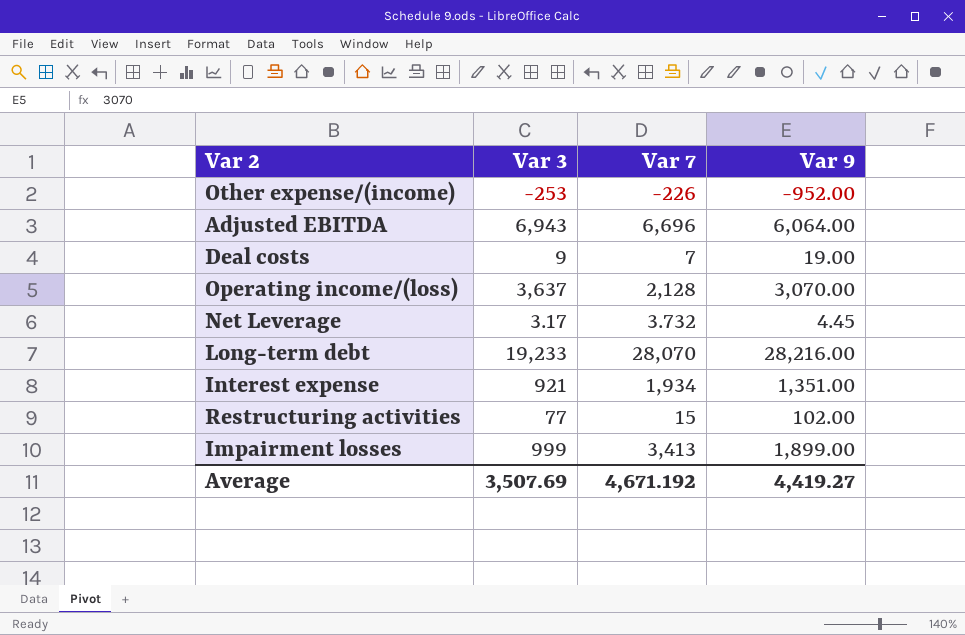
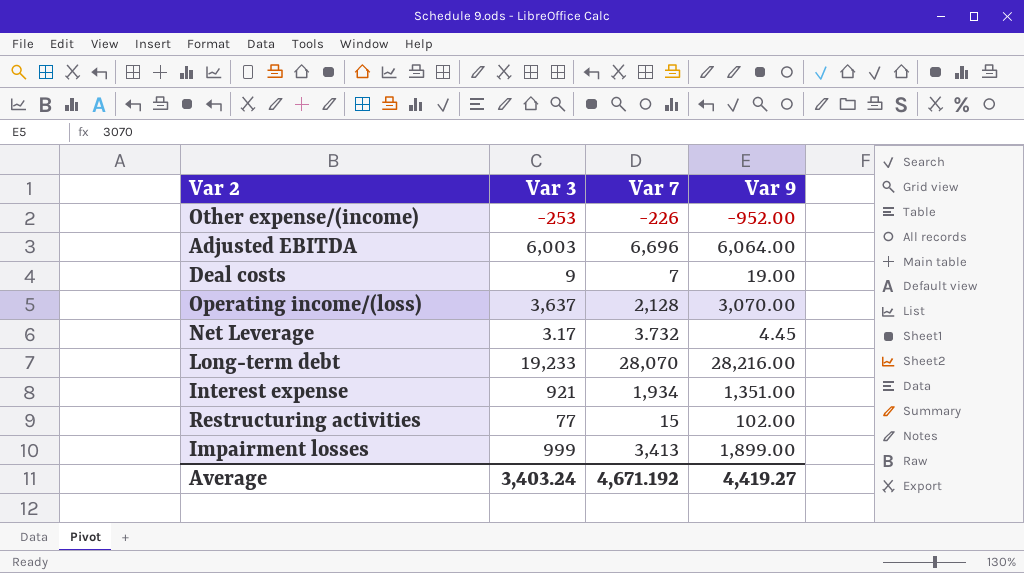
Adjusted EBITDA | Var 3: 6,943 -> 6,003
Average | Var 3: 3,507.69 -> 3,403.24

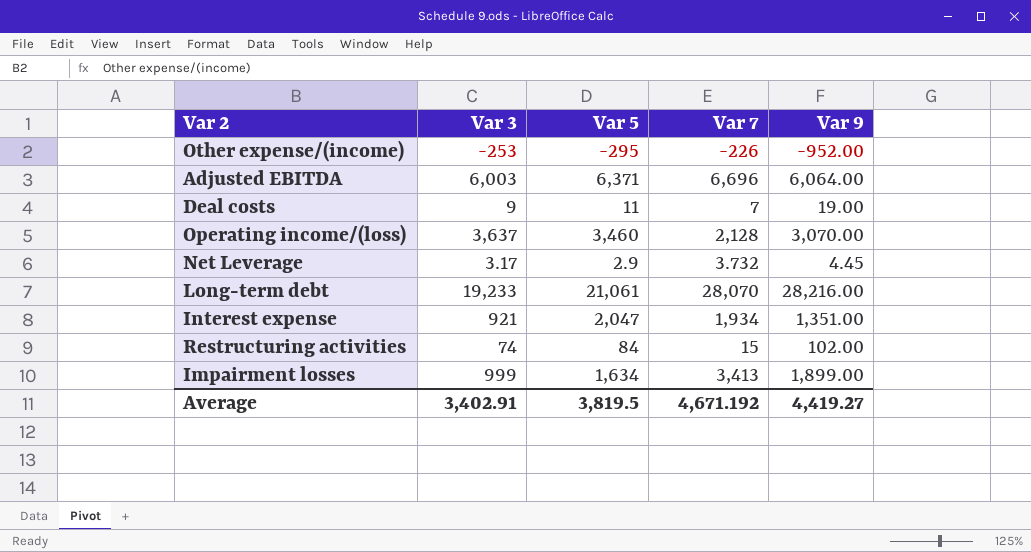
column Var 5 | position: none -> 3
Restructuring activities | Var 3: 77 -> 74
Average | Var 3: 3,403.24 -> 3,402.91

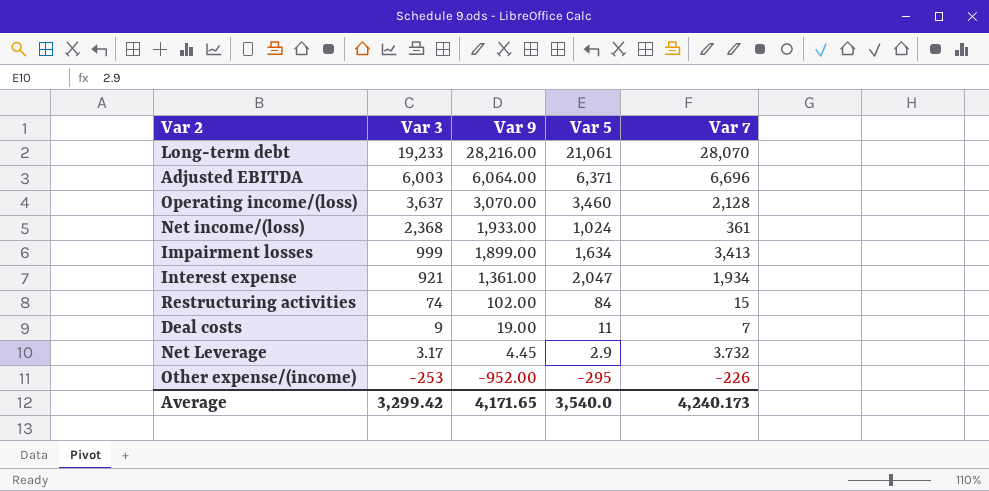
row order: none -> Var 3 descending
column Var 9 | position: 5 -> 3
row Net income/(loss): none -> 2,368 | 1,933.00 | 1,024 | 361
Interest expense | Var 9: 1,351.00 -> 1,361.00
Average | Var 3: 3,402.91 -> 3,299.42
Average | Var 9: 4,419.27 -> 4,171.65
Average | Var 5: 3,819.5 -> 3,540.0
Average | Var 7: 4,671.192 -> 4,240.173

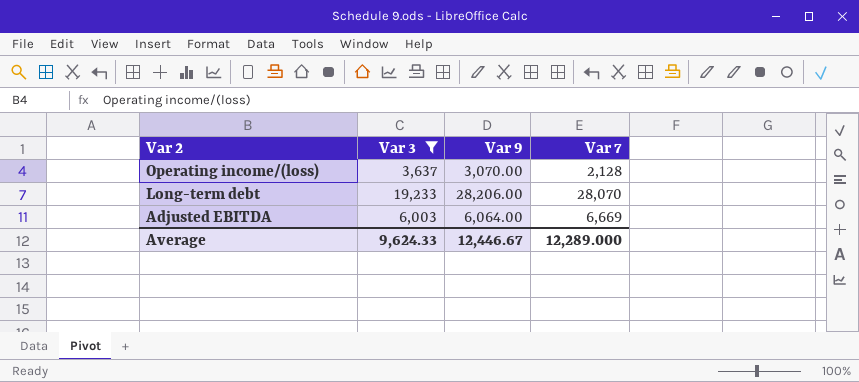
filter: none -> Var 3 >= 3,637
row order: Var 3 descending -> Var 2 descending
column Var 5 | position: 4 -> none
Long-term debt | Var 9: 28,216.00 -> 28,206.00
Adjusted EBITDA | Var 7: 6,696 -> 6,669
Average | Var 3: 3,299.42 -> 9,624.33
Average | Var 9: 4,171.65 -> 12,446.67
Average | Var 7: 4,240.173 -> 12,289.000

